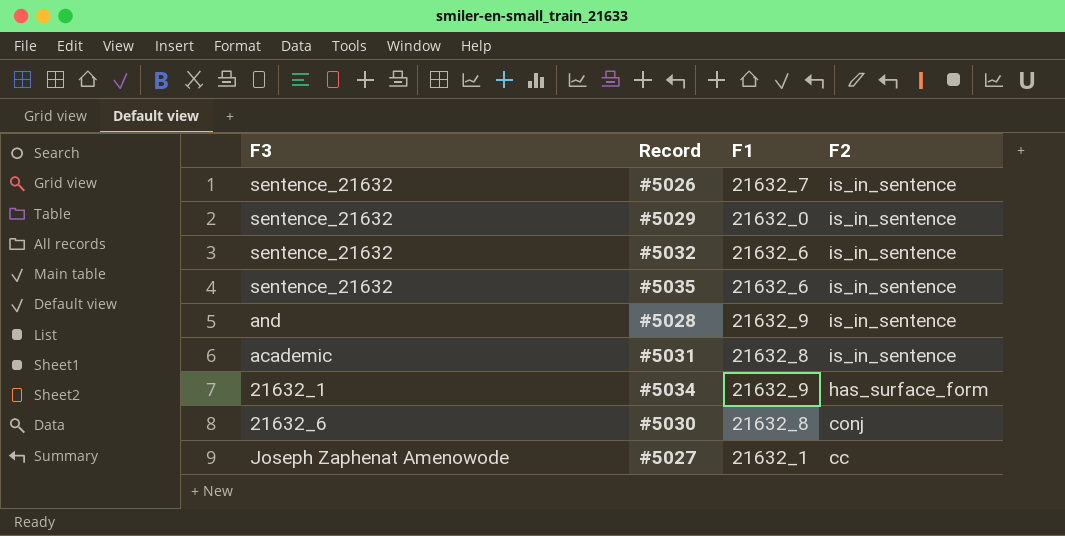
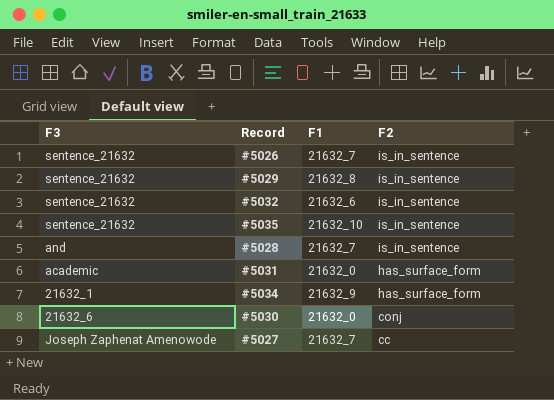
#5029 | F1: 21632_0 -> 21632_8
#5035 | F1: 21632_6 -> 21632_10
#5028 | F1: 21632_9 -> 21632_7
#5031 | F1: 21632_8 -> 21632_0
#5031 | F2: is_in_sentence -> has_surface_form
#5030 | F1: 21632_8 -> 21632_0
#5027 | F1: 21632_1 -> 21632_7

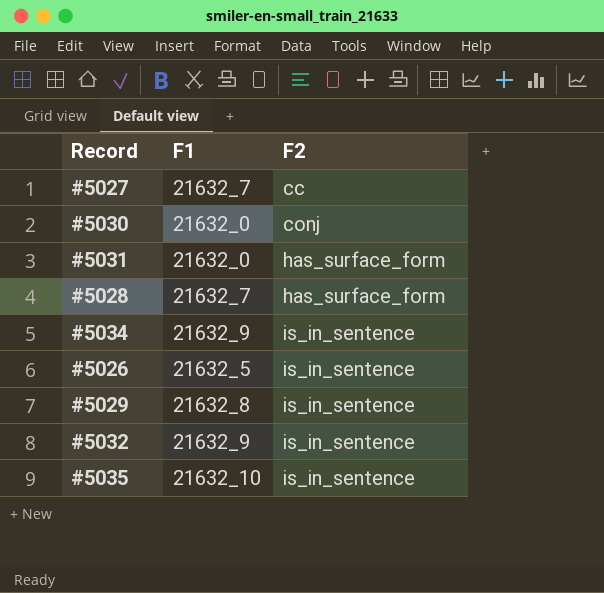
row order: F2 descending -> F2 ascending
column F3 | position: 1 -> none
#5028 | F2: is_in_sentence -> has_surface_form
#5034 | F2: has_surface_form -> is_in_sentence
#5026 | F1: 21632_7 -> 21632_5
#5032 | F1: 21632_6 -> 21632_9

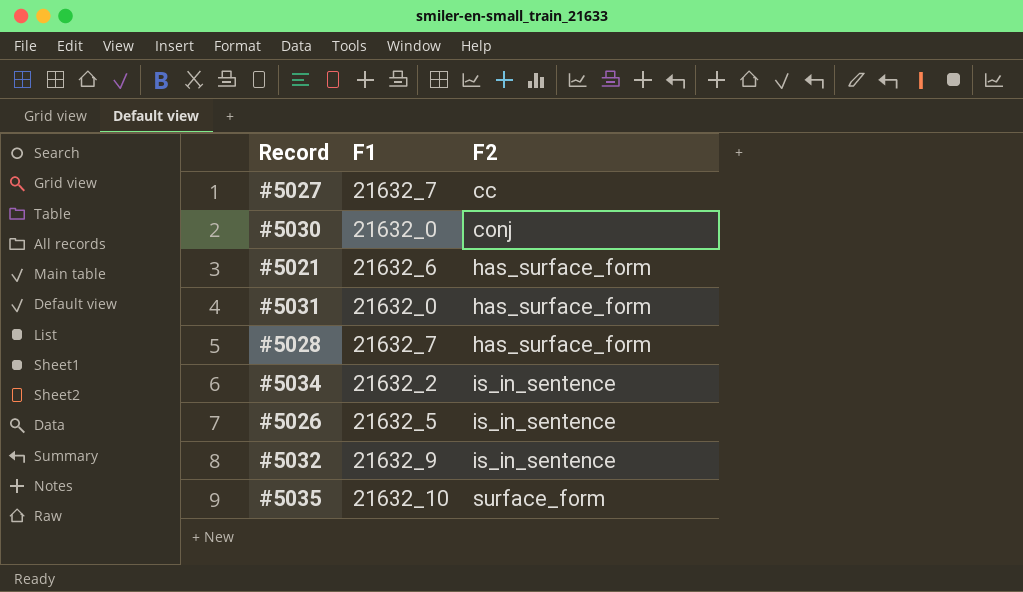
row #5029: 21632_8 | is_in_sentence -> none
row #5021: none -> 21632_6 | has_surface_form
#5034 | F1: 21632_9 -> 21632_2
#5035 | F2: is_in_sentence -> surface_form

